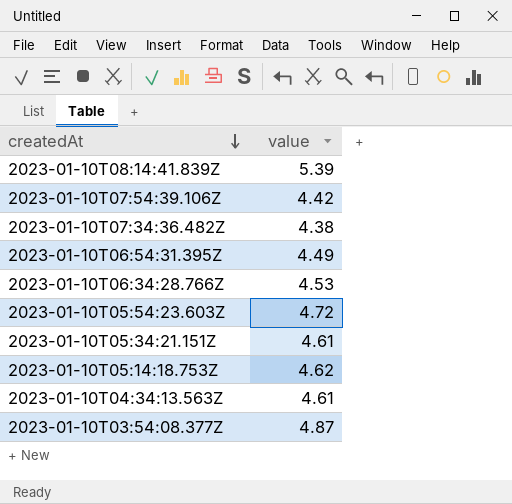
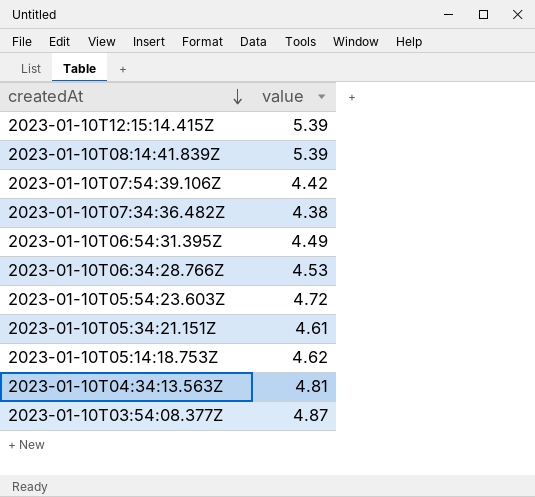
row 2023-01-10T12:15:14.415Z: none -> 5.39
2023-01-10T04:34:13.563Z | value: 4.61 -> 4.81

